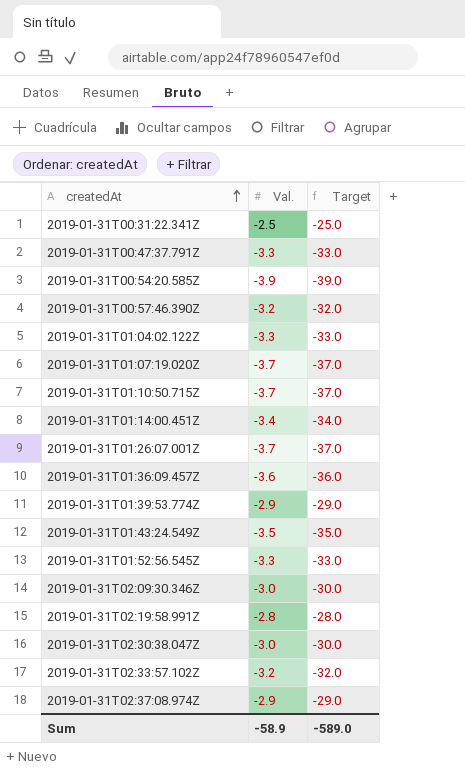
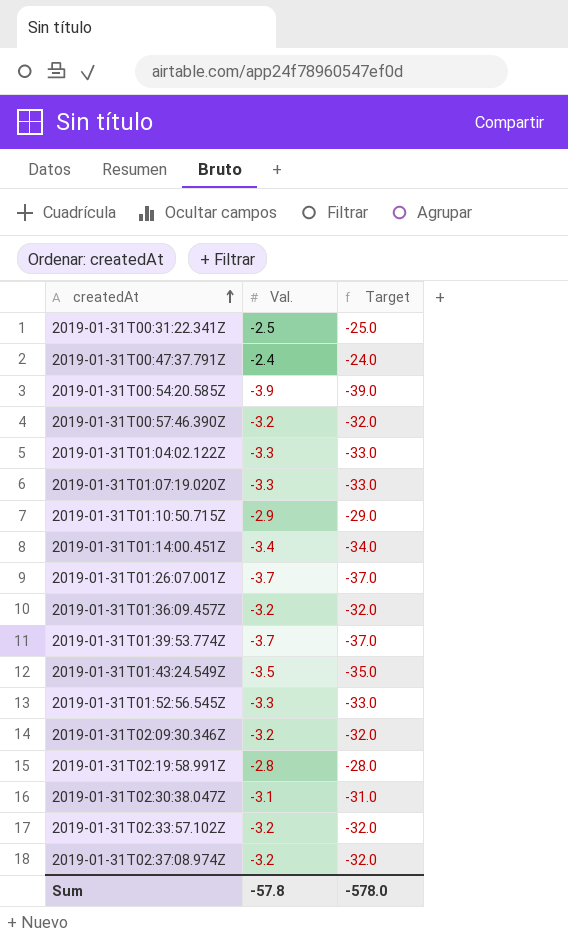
2019-01-31T00:47:37.791Z | Val.: -3.3 -> -2.4
2019-01-31T00:47:37.791Z | Target: -33.0 -> -24.0
2019-01-31T01:07:19.020Z | Val.: -3.7 -> -3.3
2019-01-31T01:07:19.020Z | Target: -37.0 -> -33.0
2019-01-31T01:10:50.715Z | Val.: -3.7 -> -2.9
2019-01-31T01:10:50.715Z | Target: -37.0 -> -29.0
2019-01-31T01:36:09.457Z | Val.: -3.6 -> -3.2
2019-01-31T01:36:09.457Z | Target: -36.0 -> -32.0
2019-01-31T01:39:53.774Z | Val.: -2.9 -> -3.7
2019-01-31T01:39:53.774Z | Target: -29.0 -> -37.0
2019-01-31T02:09:30.346Z | Val.: -3.0 -> -3.2
2019-01-31T02:09:30.346Z | Target: -30.0 -> -32.0
2019-01-31T02:30:38.047Z | Val.: -3.0 -> -3.1
2019-01-31T02:30:38.047Z | Target: -30.0 -> -31.0
2019-01-31T02:37:08.974Z | Val.: -2.9 -> -3.2
2019-01-31T02:37:08.974Z | Target: -29.0 -> -32.0
Sum | Val.: -58.9 -> -57.8
Sum | Target: -589.0 -> -578.0

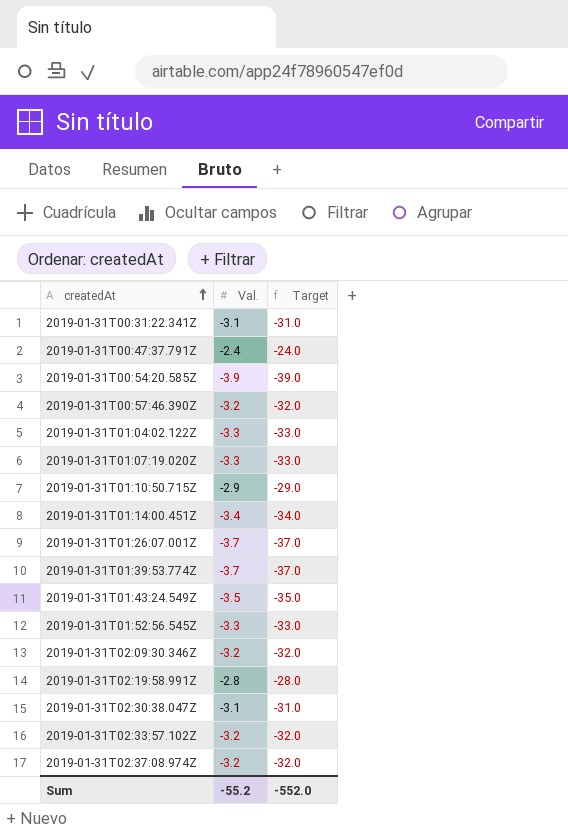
row 2019-01-31T01:36:09.457Z: -3.2 | -32.0 -> none
2019-01-31T00:31:22.341Z | Val.: -2.5 -> -3.1
2019-01-31T00:31:22.341Z | Target: -25.0 -> -31.0
Sum | Val.: -57.8 -> -55.2
Sum | Target: -578.0 -> -552.0

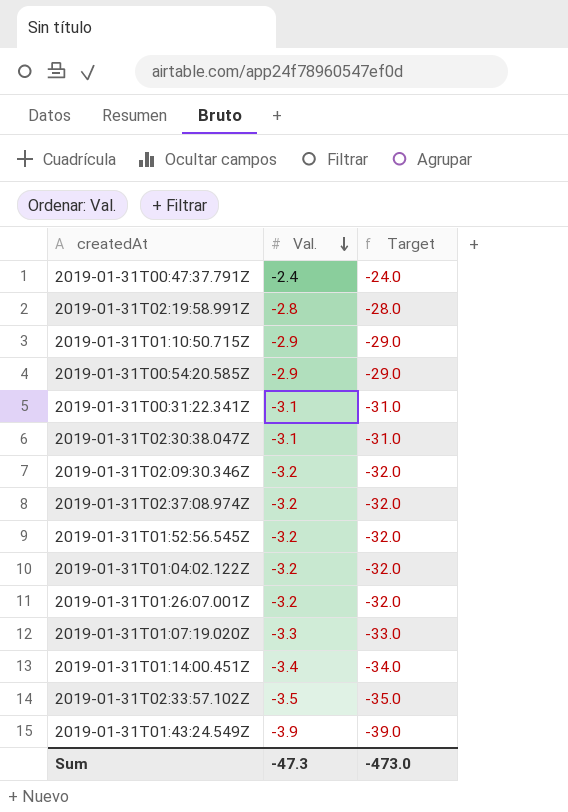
row order: createdAt ascending -> Val. descending
row 2019-01-31T00:57:46.390Z: -3.2 | -32.0 -> none
row 2019-01-31T01:39:53.774Z: -3.7 | -37.0 -> none
2019-01-31T00:54:20.585Z | Val.: -3.9 -> -2.9
2019-01-31T00:54:20.585Z | Target: -39.0 -> -29.0
2019-01-31T01:52:56.545Z | Val.: -3.3 -> -3.2
2019-01-31T01:52:56.545Z | Target: -33.0 -> -32.0
2019-01-31T01:04:02.122Z | Val.: -3.3 -> -3.2
2019-01-31T01:04:02.122Z | Target: -33.0 -> -32.0
2019-01-31T01:26:07.001Z | Val.: -3.7 -> -3.2
2019-01-31T01:26:07.001Z | Target: -37.0 -> -32.0
2019-01-31T02:33:57.102Z | Val.: -3.2 -> -3.5
2019-01-31T02:33:57.102Z | Target: -32.0 -> -35.0
2019-01-31T01:43:24.549Z | Val.: -3.5 -> -3.9
2019-01-31T01:43:24.549Z | Target: -35.0 -> -39.0
Sum | Val.: -55.2 -> -47.3
Sum | Target: -552.0 -> -473.0

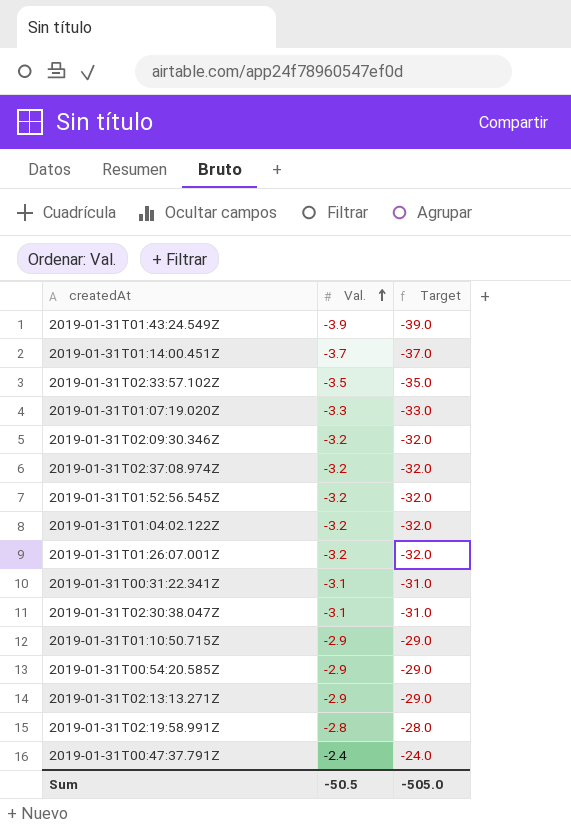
row order: Val. descending -> Val. ascending
2019-01-31T01:14:00.451Z | Val.: -3.4 -> -3.7
2019-01-31T01:14:00.451Z | Target: -34.0 -> -37.0
row 2019-01-31T02:13:13.271Z: none -> -2.9 | -29.0
Sum | Val.: -47.3 -> -50.5
Sum | Target: -473.0 -> -505.0

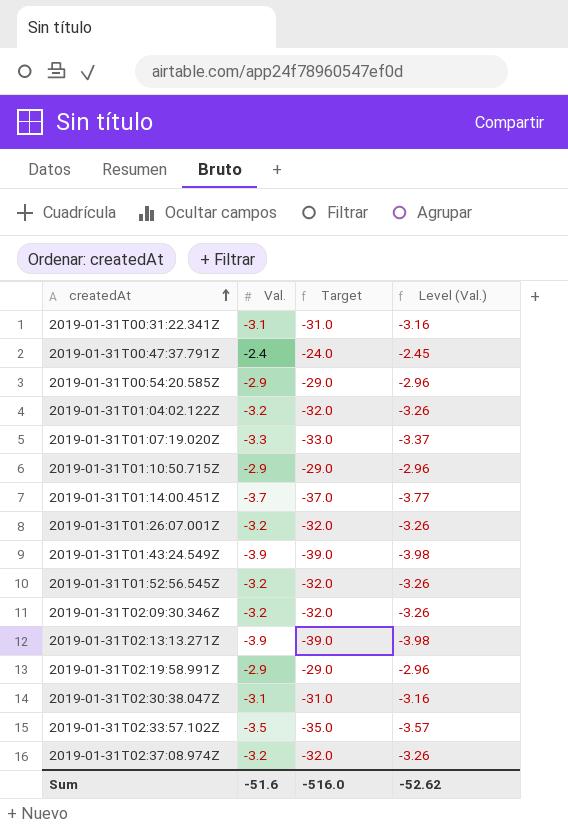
row order: Val. ascending -> createdAt ascending
column Level (Val.) | formula: none -> [Val.] * 1.02
2019-01-31T02:13:13.271Z | Val.: -2.9 -> -3.9
2019-01-31T02:13:13.271Z | Target: -29.0 -> -39.0
2019-01-31T02:19:58.991Z | Val.: -2.8 -> -2.9
2019-01-31T02:19:58.991Z | Target: -28.0 -> -29.0
Sum | Val.: -50.5 -> -51.6
Sum | Target: -505.0 -> -516.0

